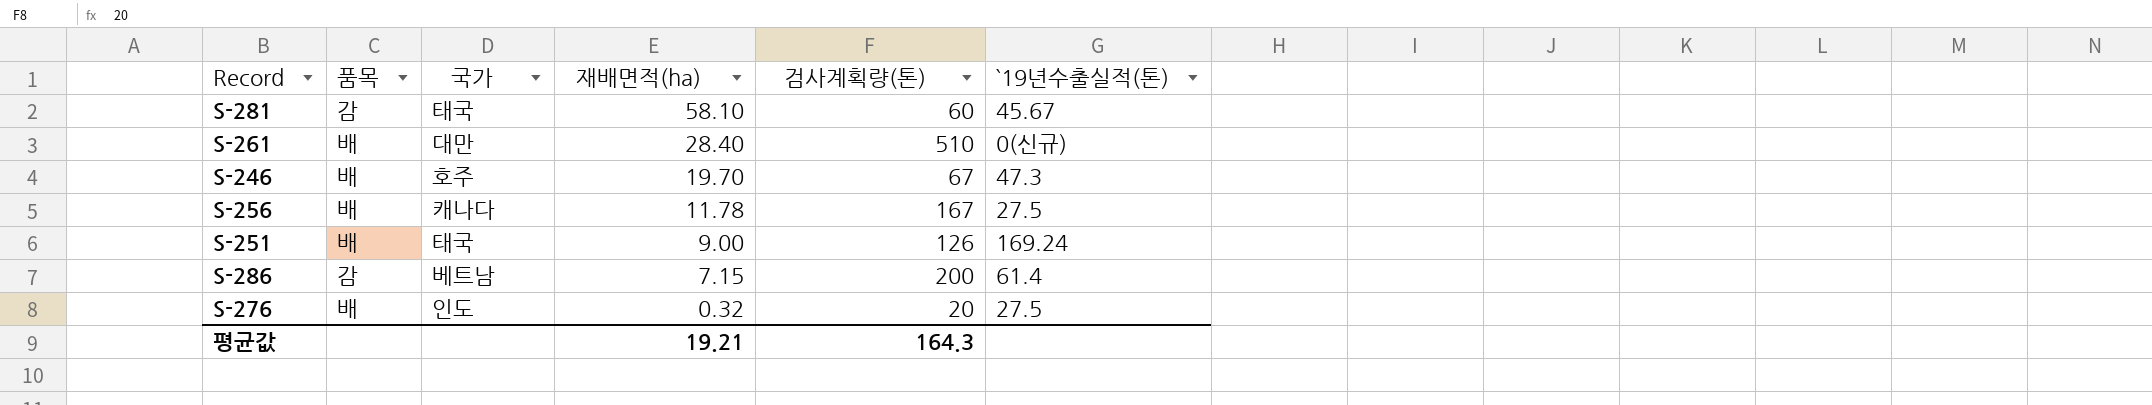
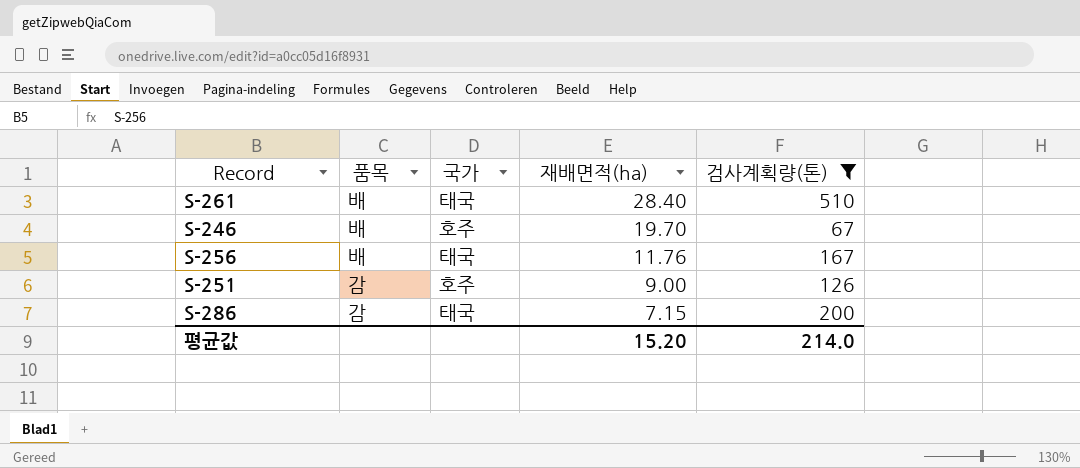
filter: none -> 검사계획량(톤) >= 67
column `19년수출실적(톤) | position: 6 -> none
S-261 | 국가: 대만 -> 태국
S-256 | 국가: 캐나다 -> 태국
S-256 | 재배면적(ha): 11.78 -> 11.76
S-251 | 품목: 배 -> 감
S-251 | 국가: 태국 -> 호주
S-286 | 국가: 베트남 -> 태국
평균값 | 재배면적(ha): 19.21 -> 15.20
평균값 | 검사계획량(톤): 164.3 -> 214.0

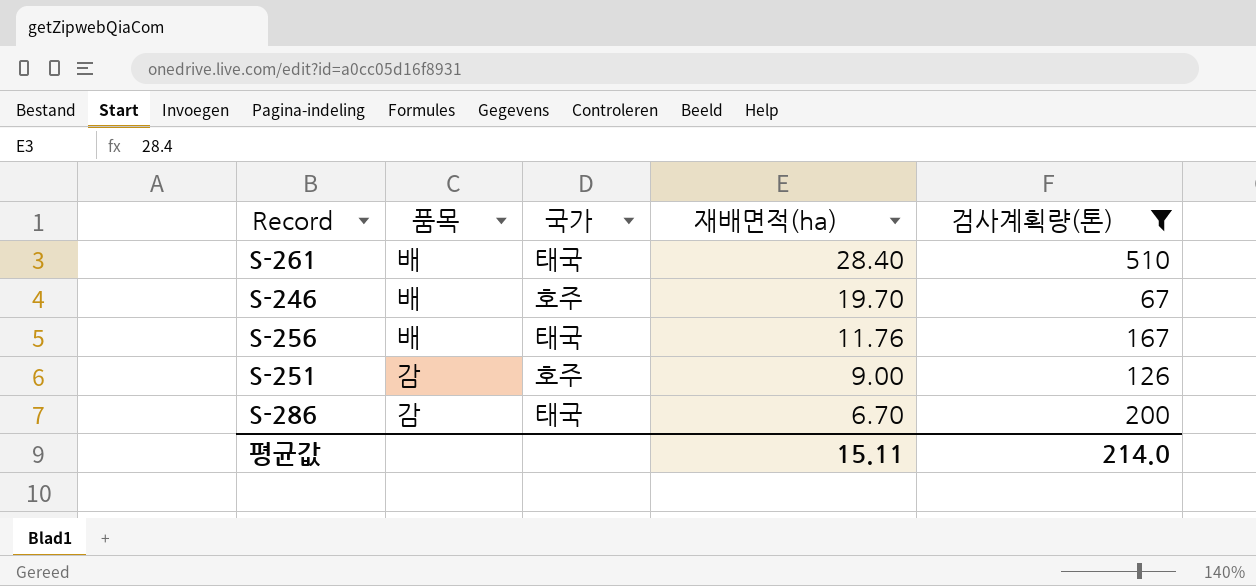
S-286 | 재배면적(ha): 7.15 -> 6.70
평균값 | 재배면적(ha): 15.20 -> 15.11

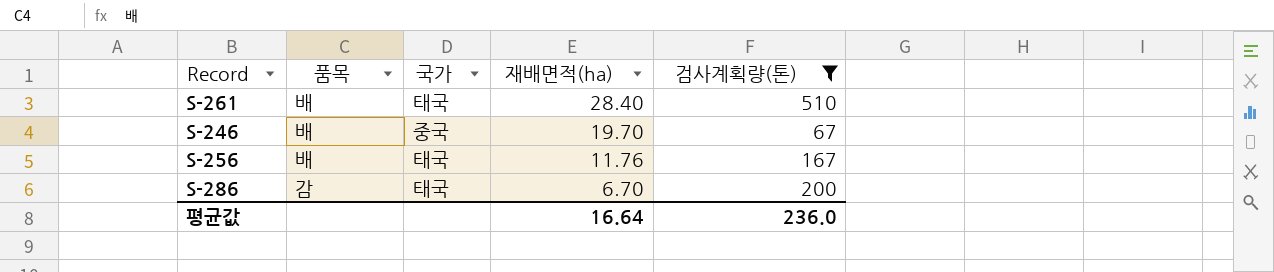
row S-251: 감 | 호주 | 9.00 | 126 -> none
S-246 | 국가: 호주 -> 중국
평균값 | 재배면적(ha): 15.11 -> 16.64
평균값 | 검사계획량(톤): 214.0 -> 236.0

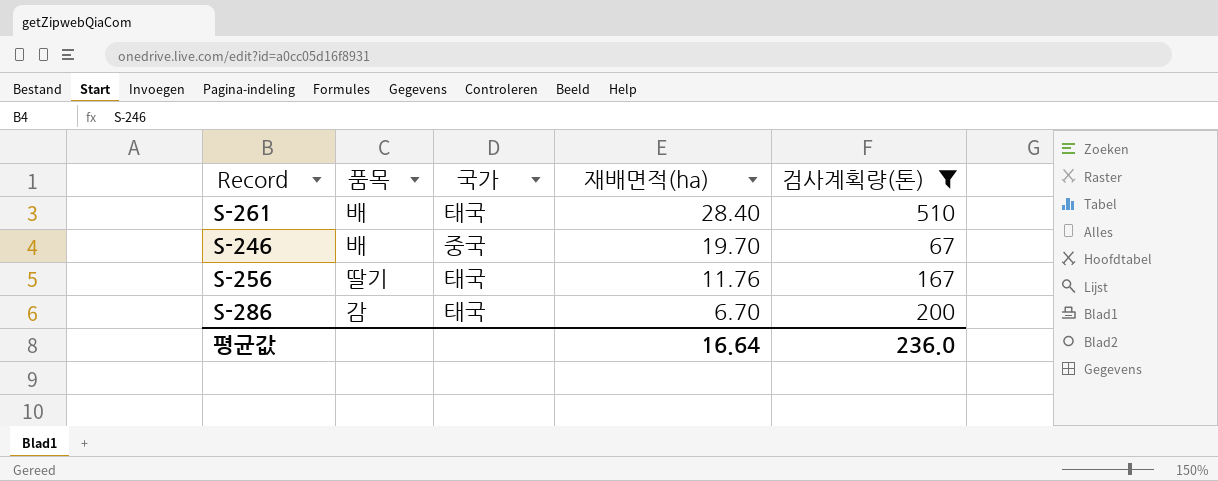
S-256 | 품목: 배 -> 딸기

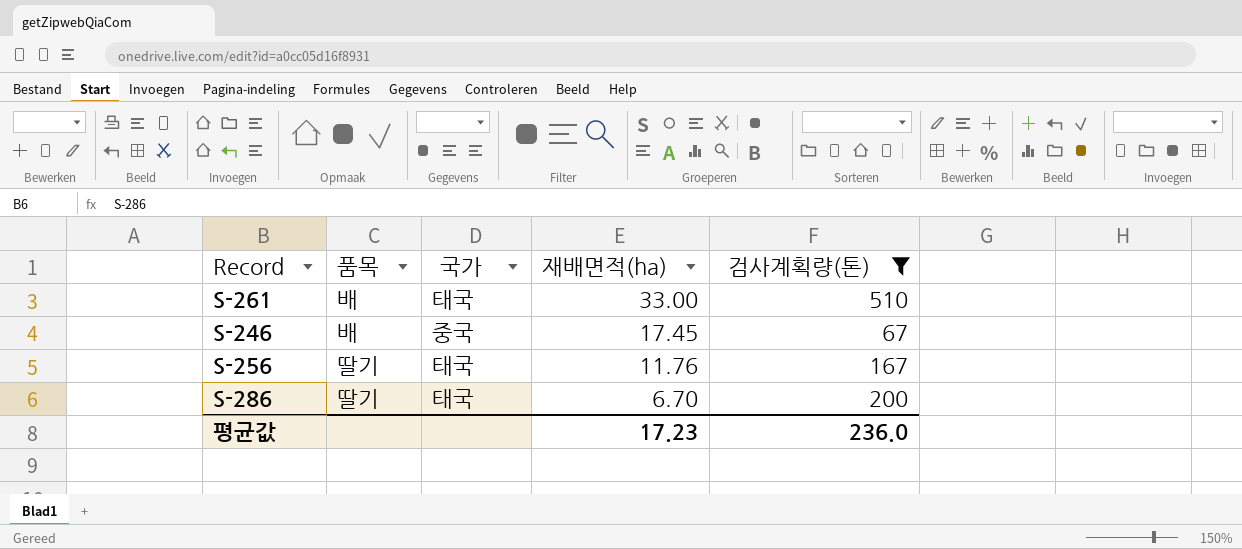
S-261 | 재배면적(ha): 28.40 -> 33.00
S-246 | 재배면적(ha): 19.70 -> 17.45
S-286 | 품목: 감 -> 딸기
평균값 | 재배면적(ha): 16.64 -> 17.23

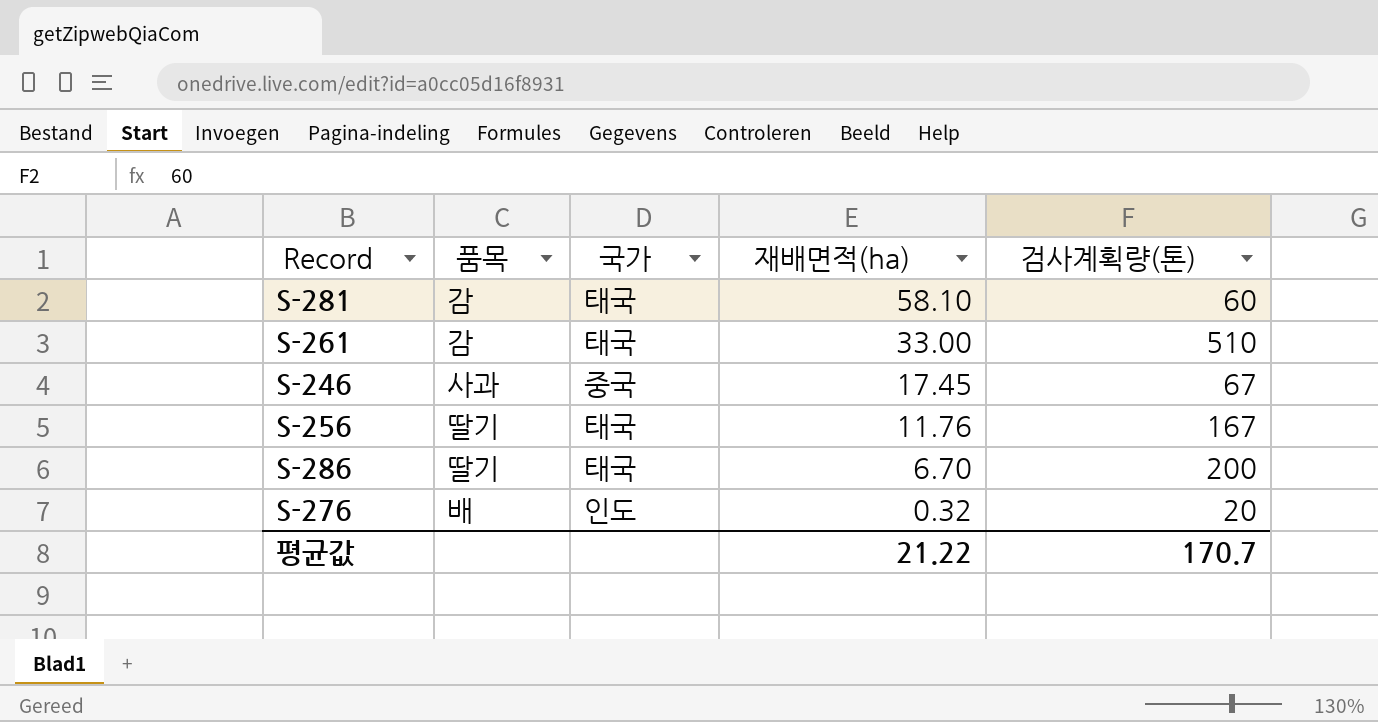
filter: 검사계획량(톤) >= 67 -> none
S-261 | 품목: 배 -> 감
S-246 | 품목: 배 -> 사과
평균값 | 재배면적(ha): 17.23 -> 21.22
평균값 | 검사계획량(톤): 236.0 -> 170.7

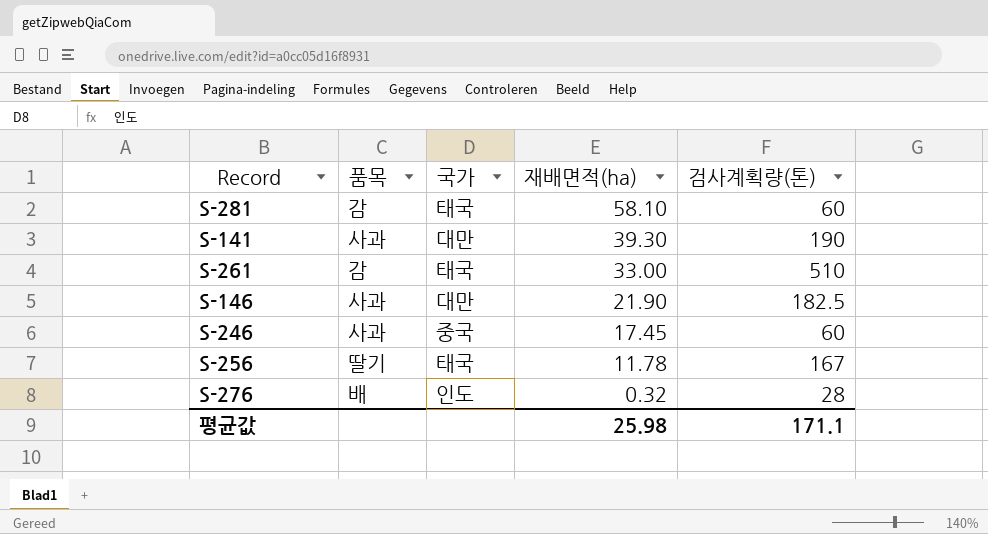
row S-286: 딸기 | 태국 | 6.70 | 200 -> none
row S-141: none -> 사과 | 대만 | 39.30 | 190
row S-146: none -> 사과 | 대만 | 21.90 | 182.5
S-246 | 검사계획량(톤): 67 -> 60
S-256 | 재배면적(ha): 11.76 -> 11.78
S-276 | 검사계획량(톤): 20 -> 28
평균값 | 재배면적(ha): 21.22 -> 25.98
평균값 | 검사계획량(톤): 170.7 -> 171.1

